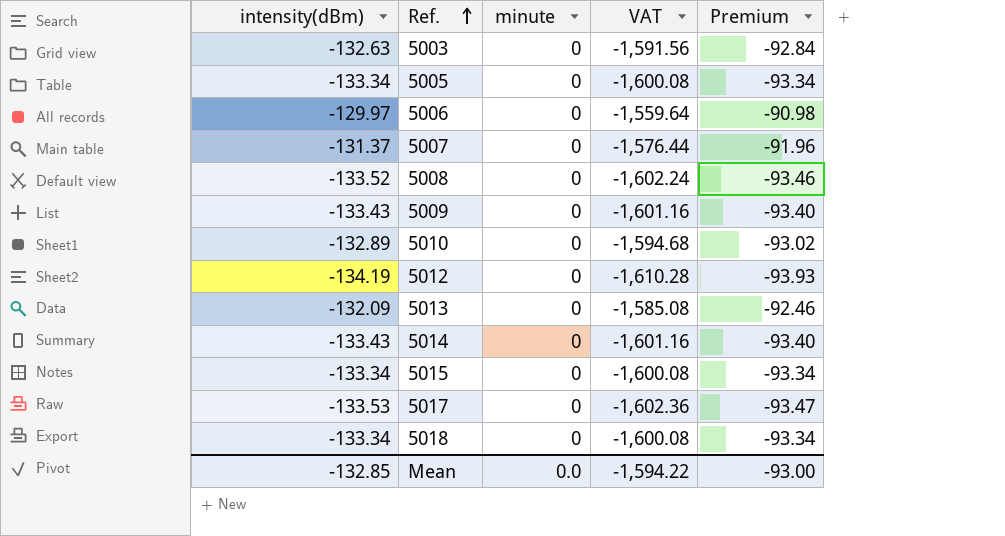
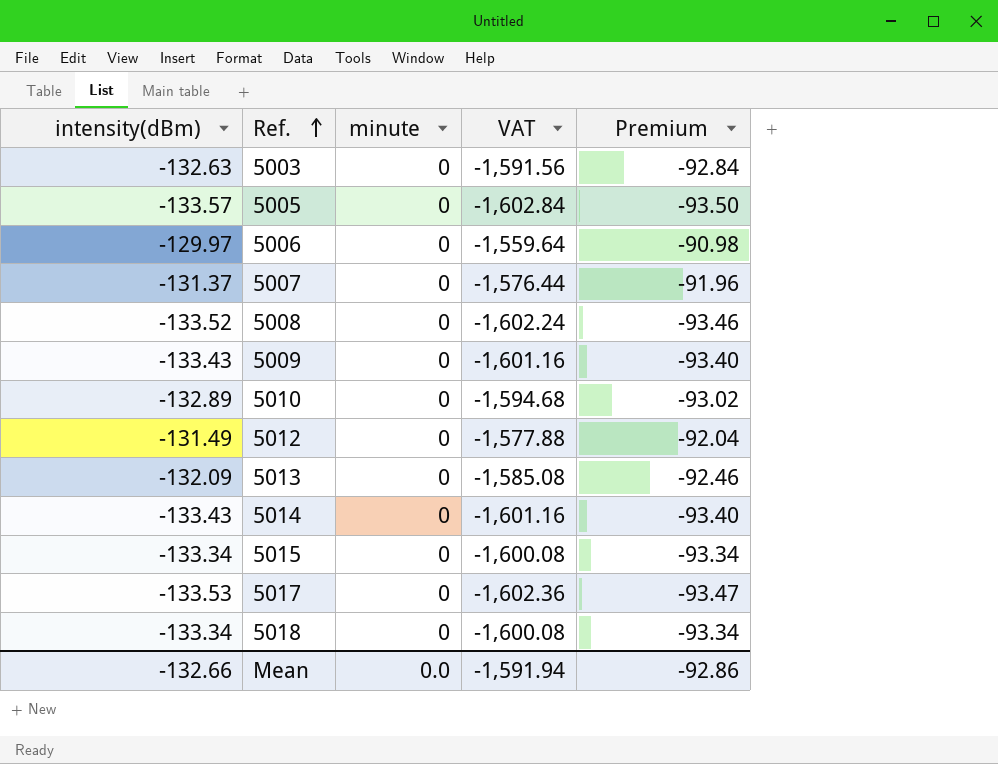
5005 | intensity(dBm): -133.34 -> -133.57
5005 | VAT: -1,600.08 -> -1,602.84
5005 | Premium: -93.34 -> -93.50
5012 | intensity(dBm): -134.19 -> -131.49
5012 | VAT: -1,610.28 -> -1,577.88
5012 | Premium: -93.93 -> -92.04
Mean | intensity(dBm): -132.85 -> -132.66
Mean | VAT: -1,594.22 -> -1,591.94
Mean | Premium: -93.00 -> -92.86

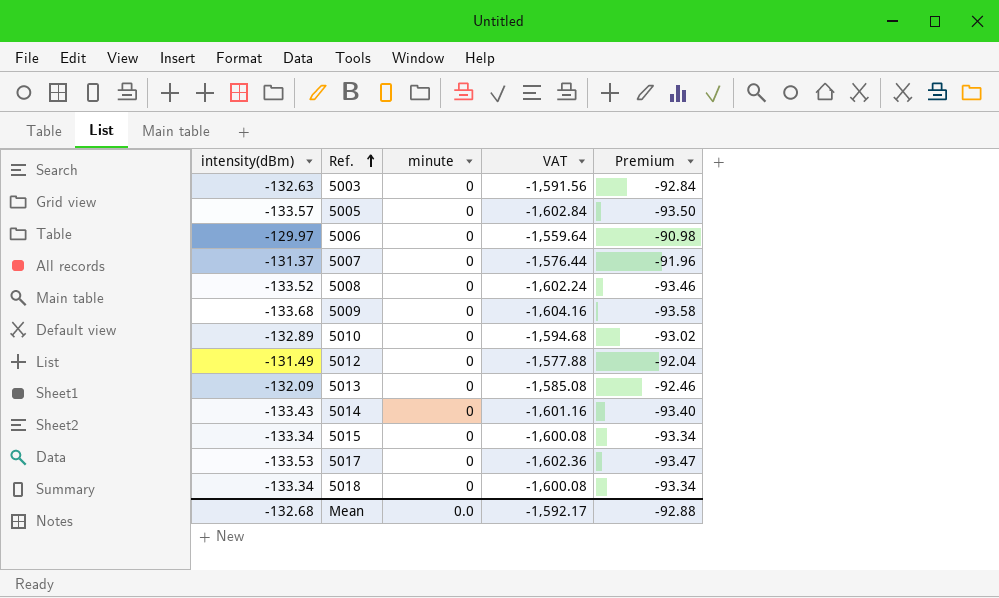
5009 | intensity(dBm): -133.43 -> -133.68
5009 | VAT: -1,601.16 -> -1,604.16
5009 | Premium: -93.40 -> -93.58
Mean | intensity(dBm): -132.66 -> -132.68
Mean | VAT: -1,591.94 -> -1,592.17
Mean | Premium: -92.86 -> -92.88

